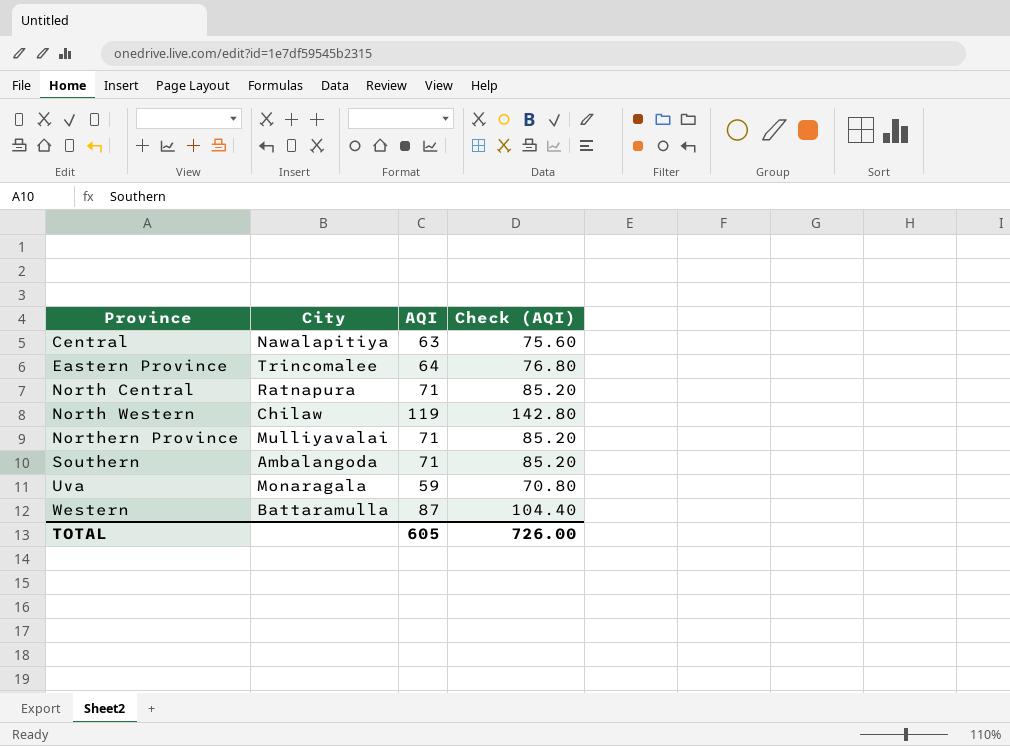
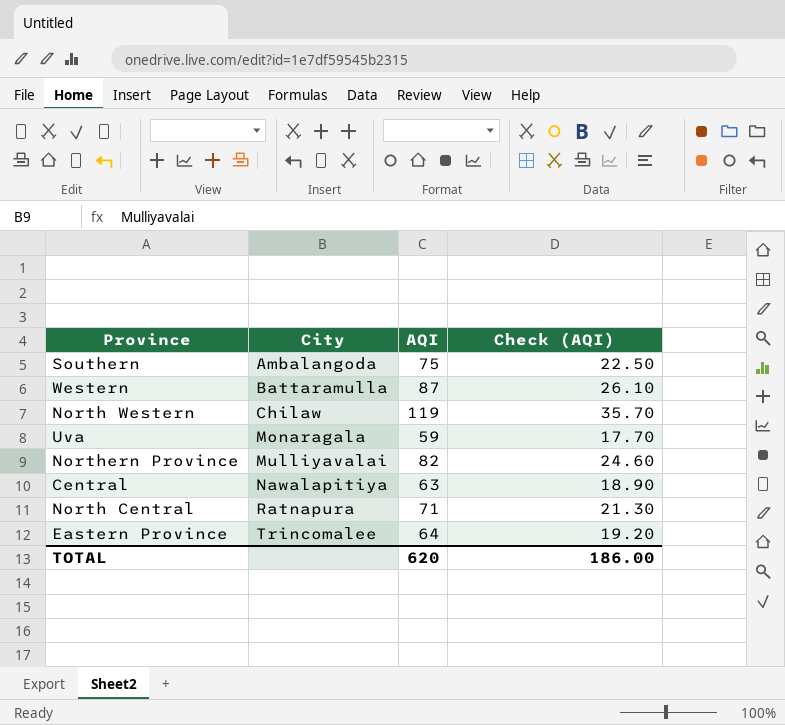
row order: Province ascending -> City ascending
column Check (AQI) | formula: [AQI] * 1.2 -> [AQI] * 0.3
Southern | AQI: 71 -> 75
Northern Province | AQI: 71 -> 82
TOTAL | AQI: 605 -> 620
TOTAL | Check (AQI): 726.00 -> 186.00

